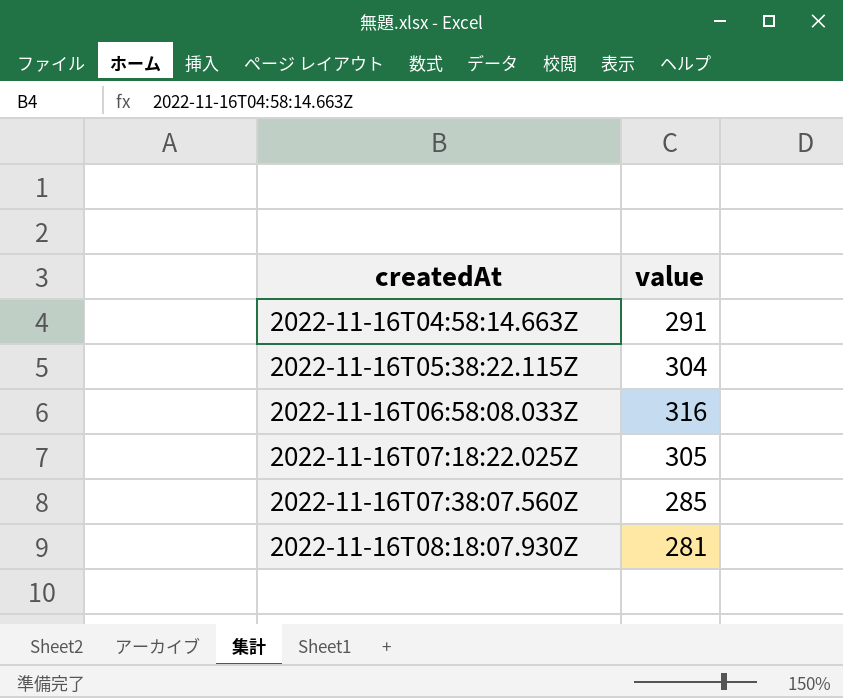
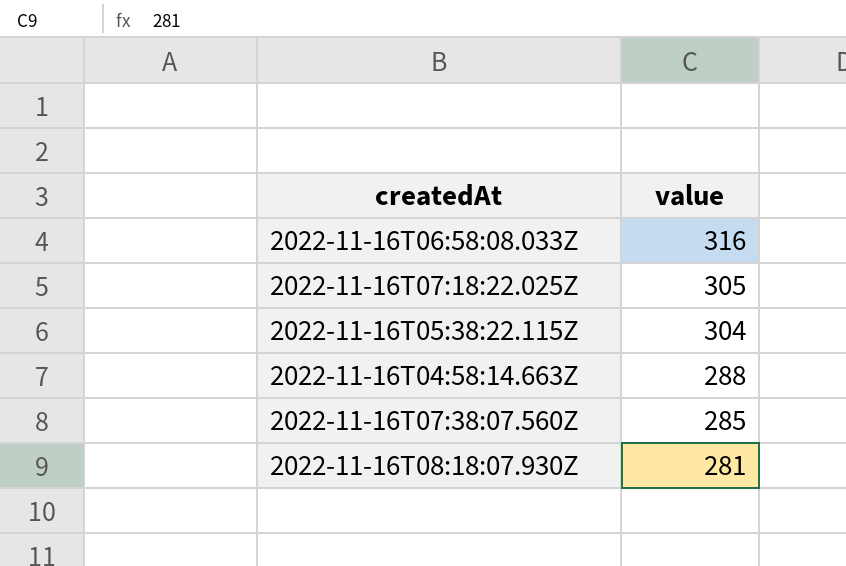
row order: createdAt ascending -> value descending
2022-11-16T04:58:14.663Z | value: 291 -> 288

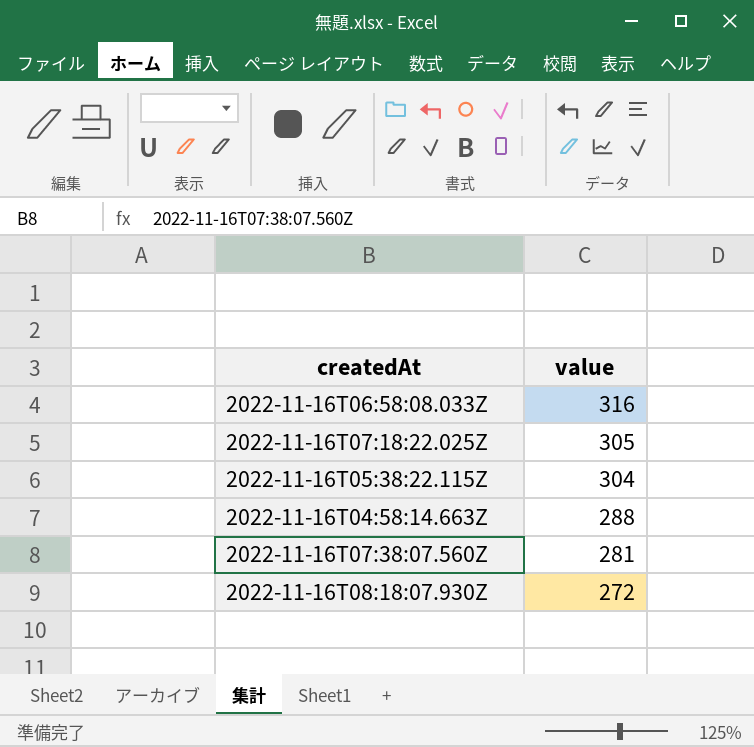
2022-11-16T07:38:07.560Z | value: 285 -> 281
2022-11-16T08:18:07.930Z | value: 281 -> 272

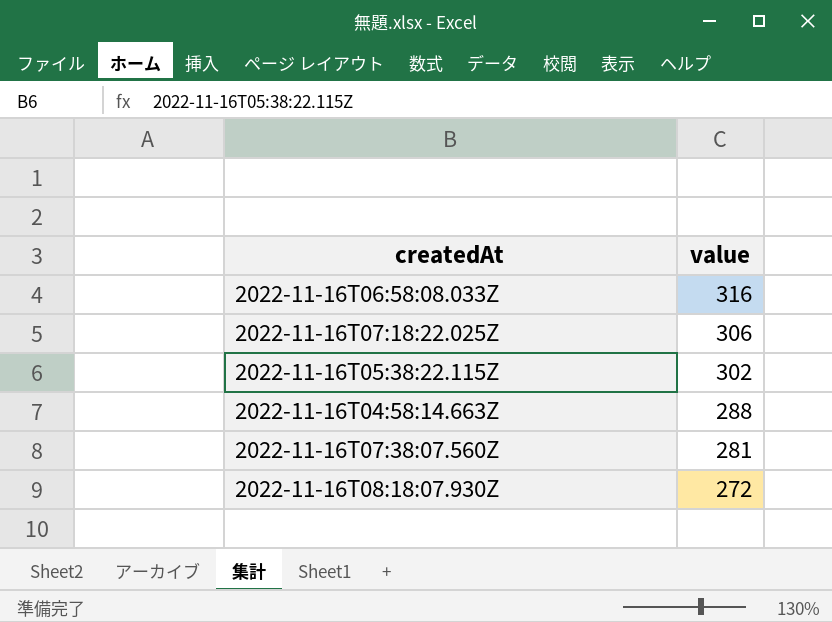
2022-11-16T07:18:22.025Z | value: 305 -> 306
2022-11-16T05:38:22.115Z | value: 304 -> 302

